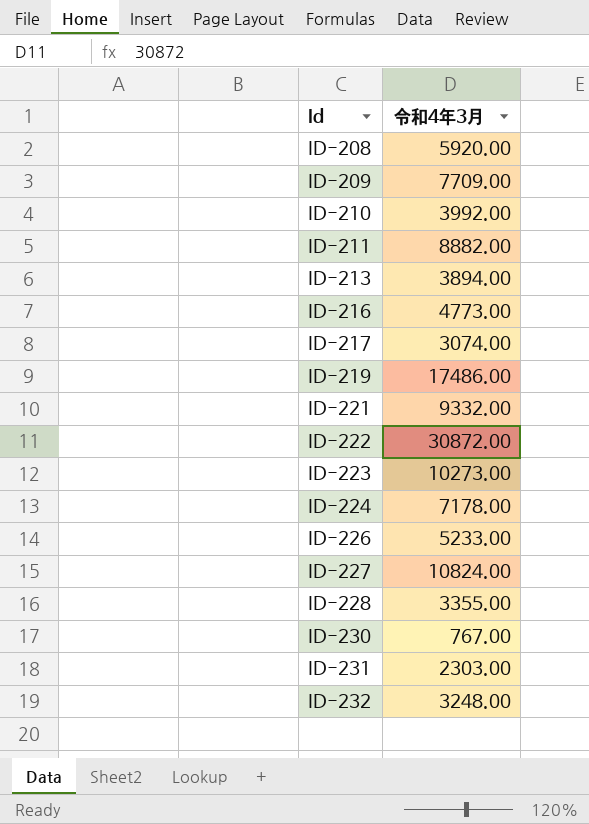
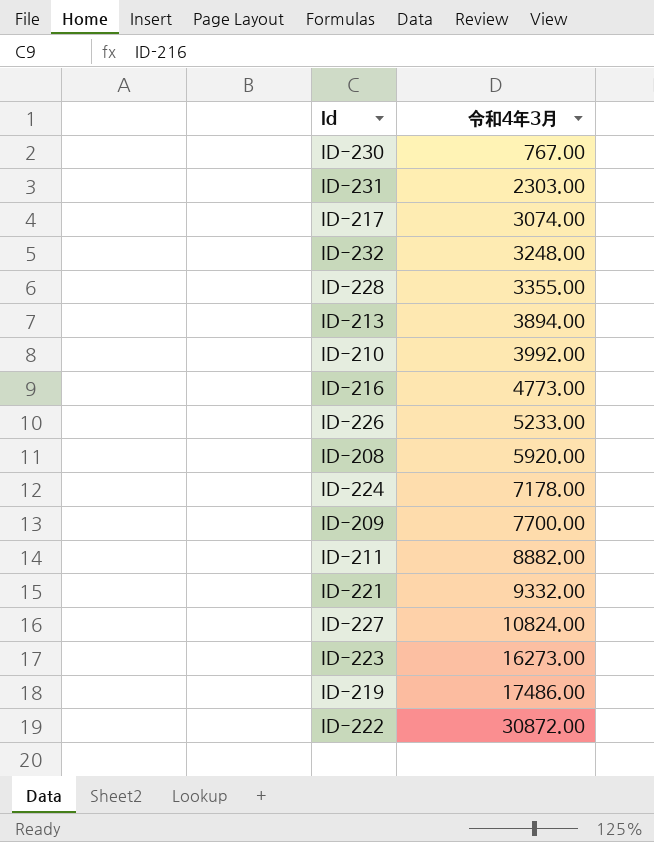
row order: Id ascending -> 令和4年3月 ascending
ID-209 | 令和4年3月: 7709.00 -> 7700.00
ID-223 | 令和4年3月: 10273.00 -> 16273.00

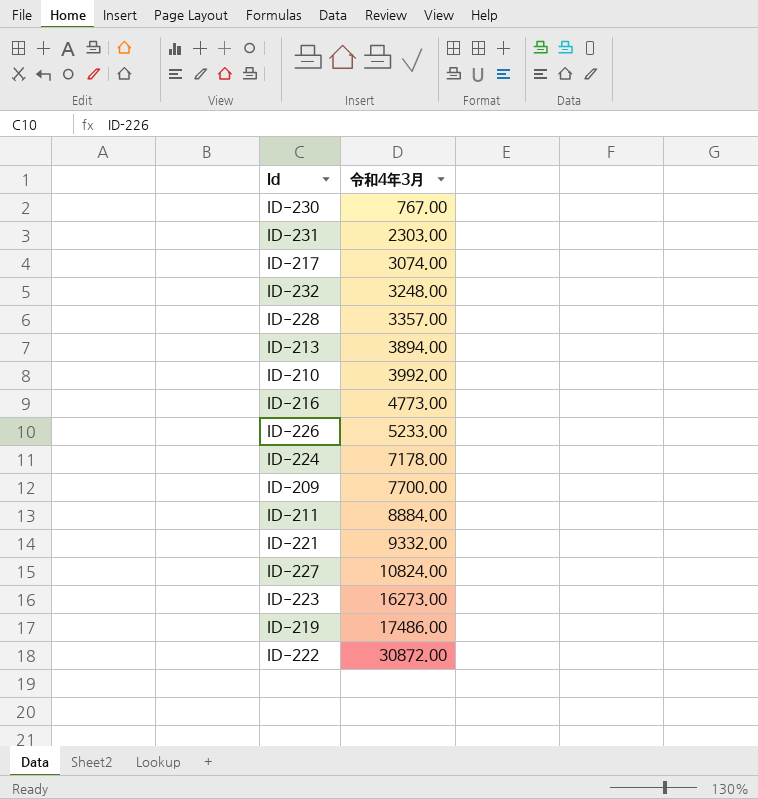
row ID-208: 5920.00 -> none
ID-228 | 令和4年3月: 3355.00 -> 3357.00
ID-211 | 令和4年3月: 8882.00 -> 8884.00

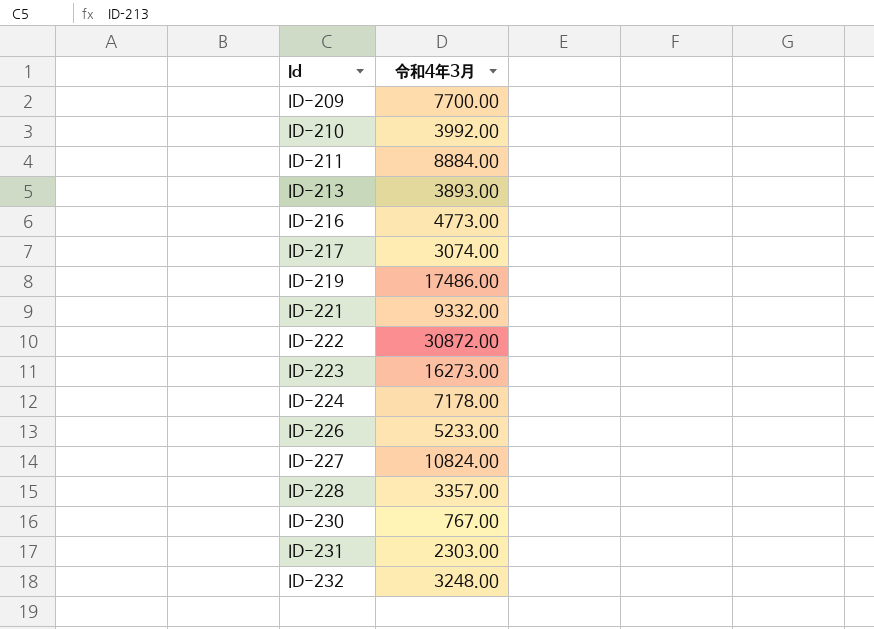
row order: 令和4年3月 ascending -> Id ascending
ID-213 | 令和4年3月: 3894.00 -> 3893.00

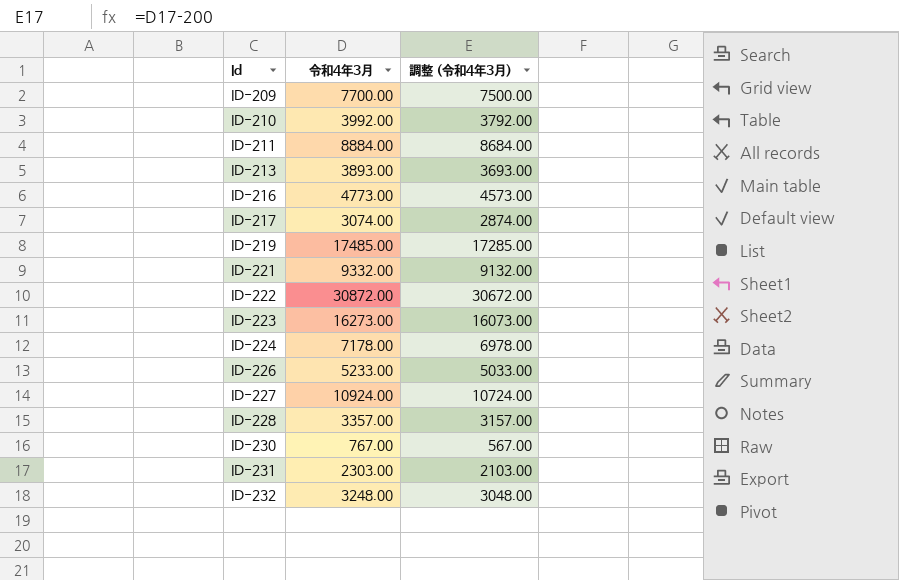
column 調整 (令和4年3月) | formula: none -> [令和4年3月] - 200
ID-219 | 令和4年3月: 17486.00 -> 17485.00
ID-227 | 令和4年3月: 10824.00 -> 10924.00

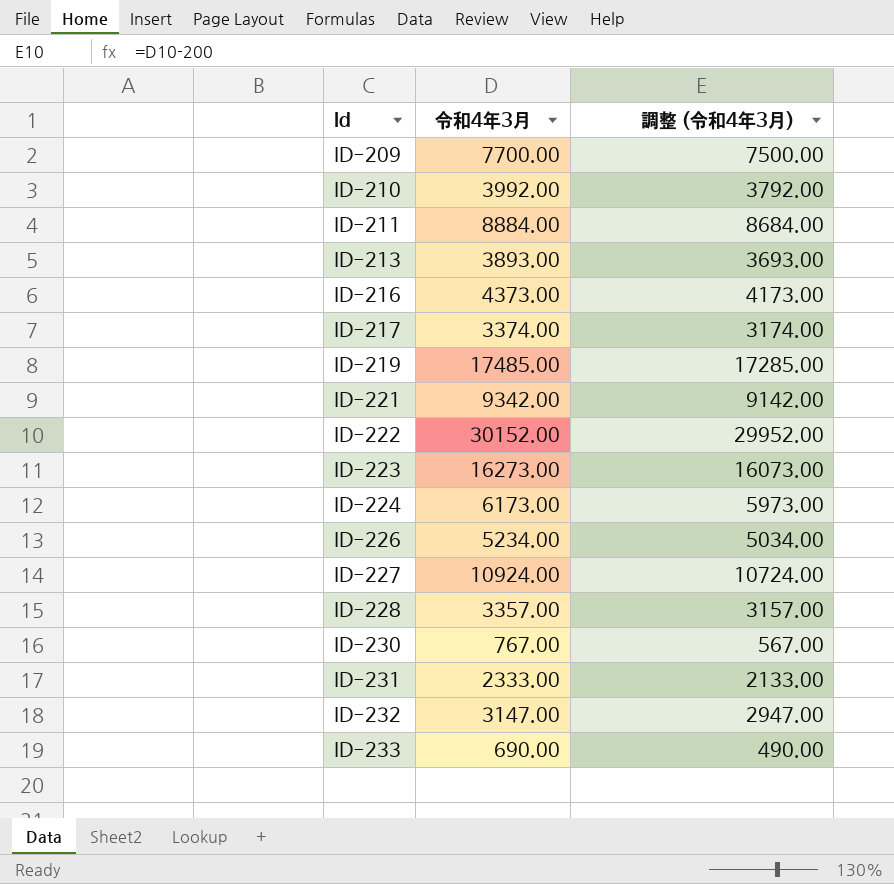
ID-216 | 令和4年3月: 4773.00 -> 4373.00
ID-216 | 調整 (令和4年3月): 4573.00 -> 4173.00
ID-217 | 令和4年3月: 3074.00 -> 3374.00
ID-217 | 調整 (令和4年3月): 2874.00 -> 3174.00
ID-221 | 令和4年3月: 9332.00 -> 9342.00
ID-221 | 調整 (令和4年3月): 9132.00 -> 9142.00
ID-222 | 令和4年3月: 30872.00 -> 30152.00
ID-222 | 調整 (令和4年3月): 30672.00 -> 29952.00
ID-224 | 令和4年3月: 7178.00 -> 6173.00
ID-224 | 調整 (令和4年3月): 6978.00 -> 5973.00
ID-226 | 令和4年3月: 5233.00 -> 5234.00
ID-226 | 調整 (令和4年3月): 5033.00 -> 5034.00
ID-231 | 令和4年3月: 2303.00 -> 2333.00
ID-231 | 調整 (令和4年3月): 2103.00 -> 2133.00
ID-232 | 令和4年3月: 3248.00 -> 3147.00
ID-232 | 調整 (令和4年3月): 3048.00 -> 2947.00
row ID-233: none -> 690.00 | 490.00

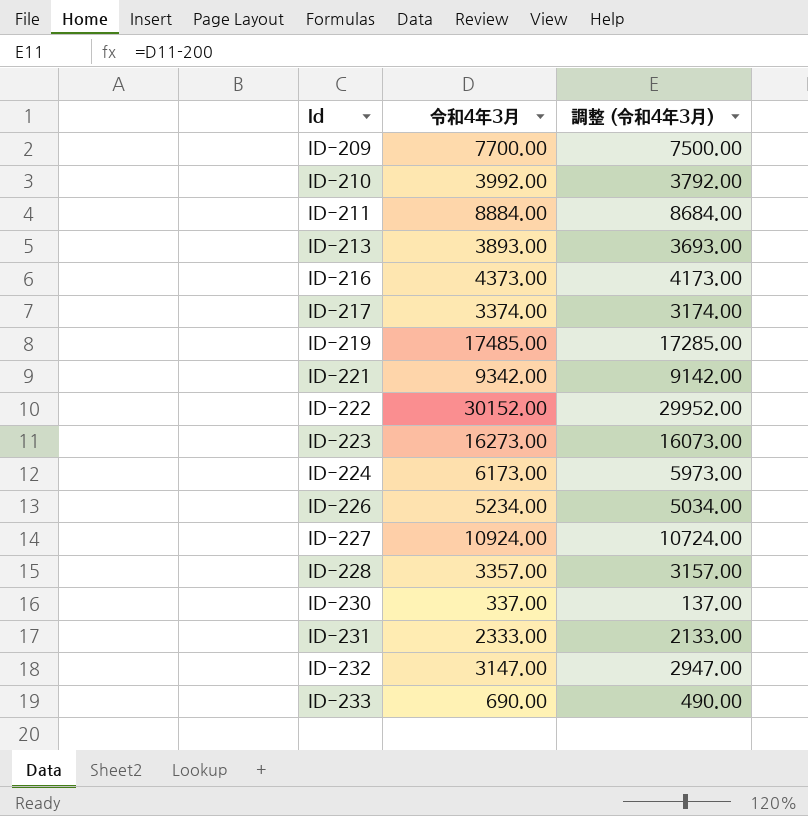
ID-230 | 令和4年3月: 767.00 -> 337.00
ID-230 | 調整 (令和4年3月): 567.00 -> 137.00

